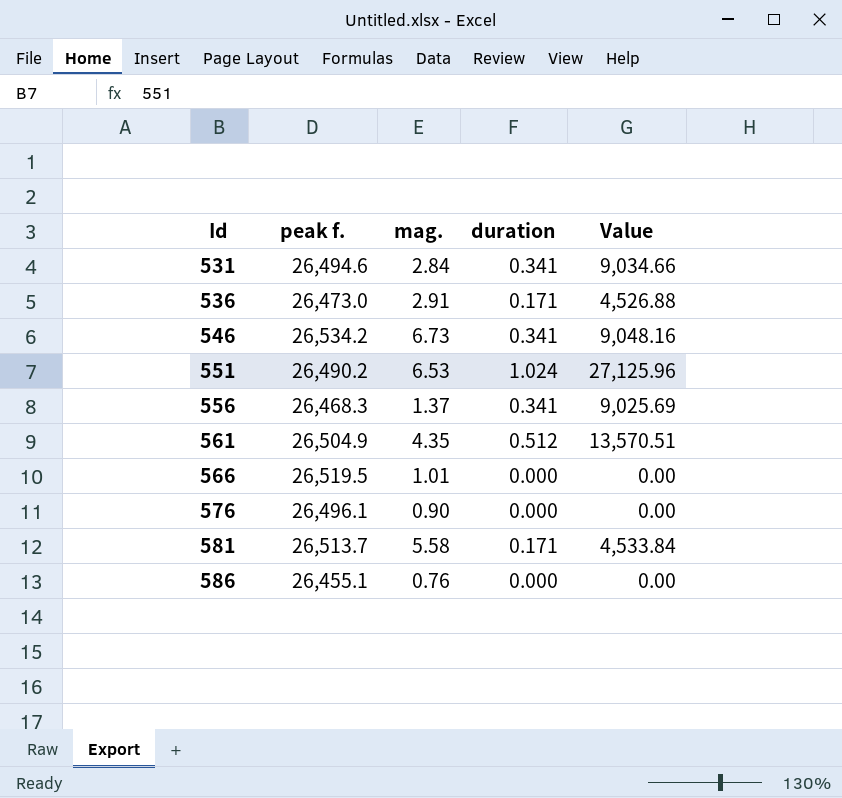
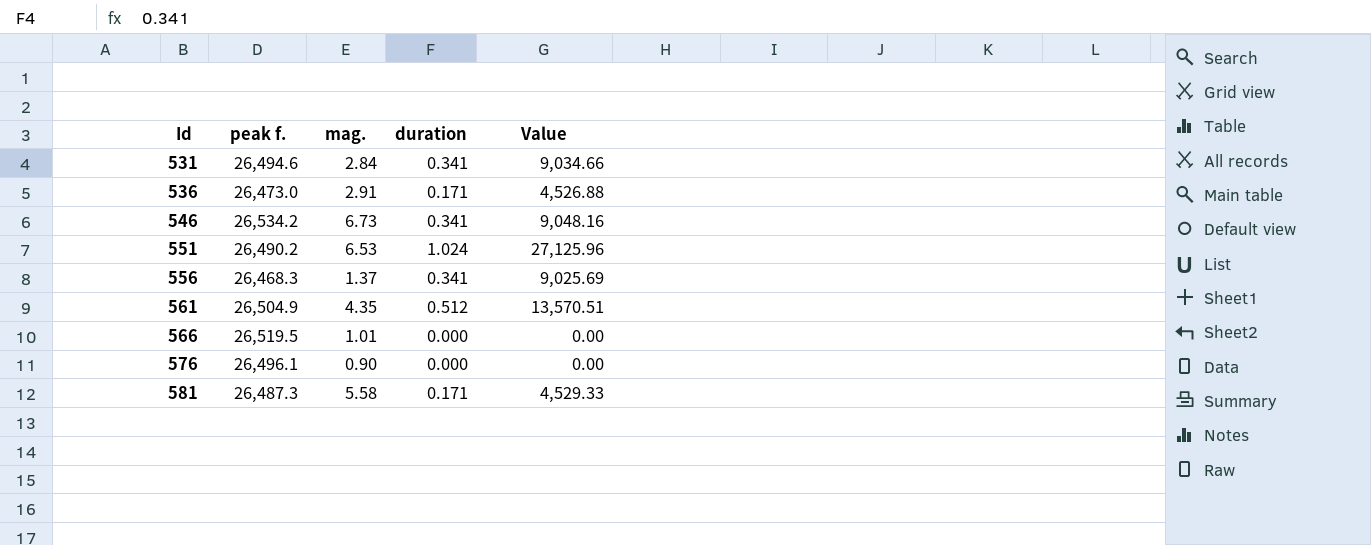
row 586: 26,455.1 | 0.76 | 0.000 | 0.00 -> none
581 | peak f.: 26,513.7 -> 26,487.3
581 | Value: 4,533.84 -> 4,529.33

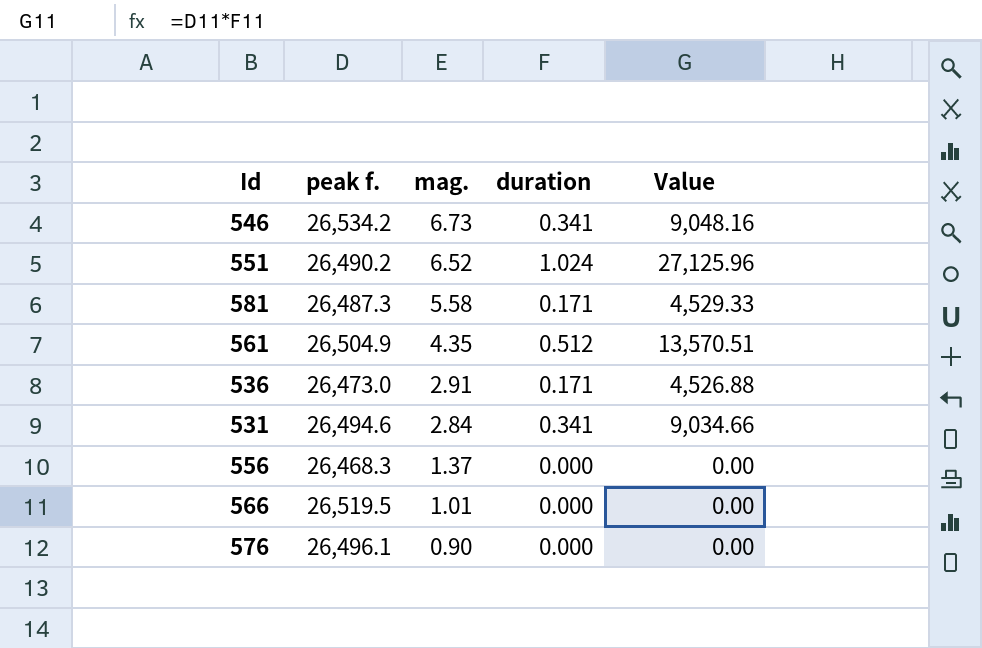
row order: Id ascending -> mag. descending
551 | mag.: 6.53 -> 6.52
556 | duration: 0.341 -> 0.000
556 | Value: 9,025.69 -> 0.00

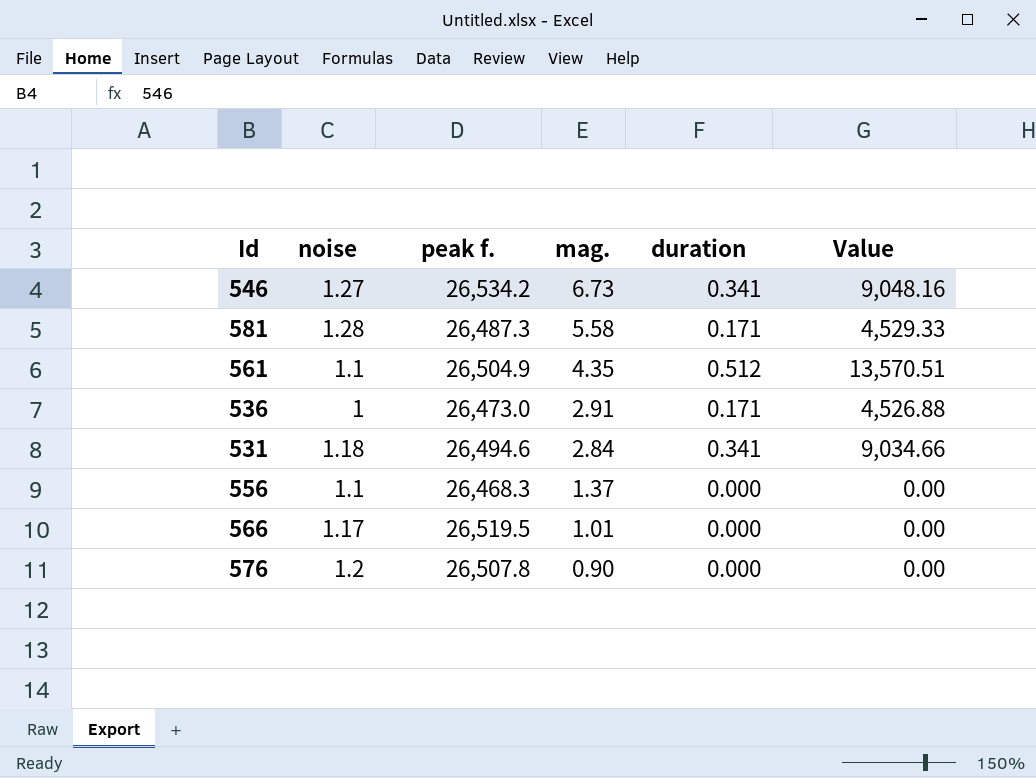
column noise | position: none -> 2
row 551: 26,490.2 | 6.52 | 1.024 | 27,125.96 -> none
576 | peak f.: 26,496.1 -> 26,507.8

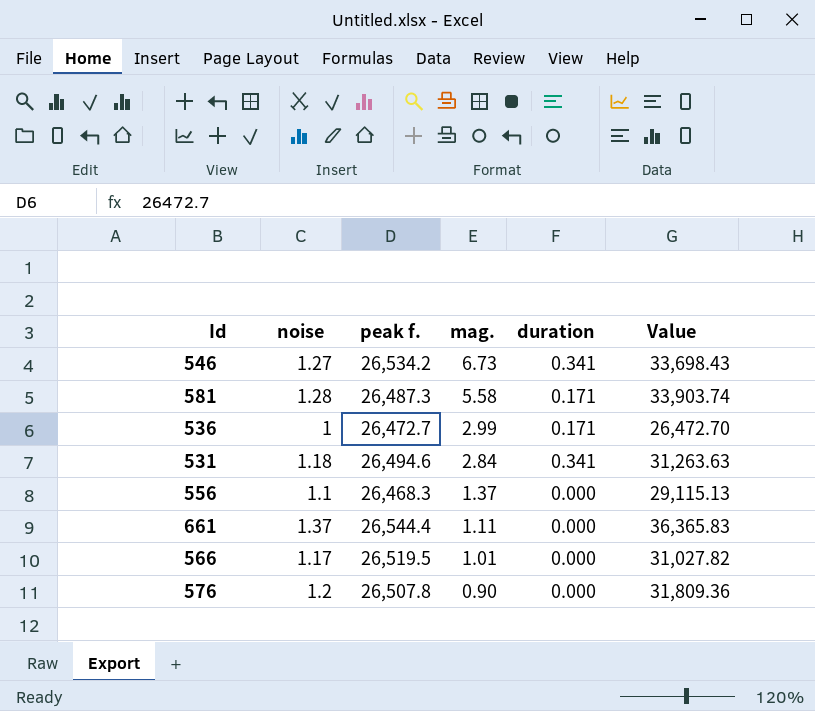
column Value | formula: [peak f.] * [duration] -> [noise] * [peak f.]
row 561: 1.1 | 26,504.9 | 4.35 | 0.512 | 13,570.51 -> none
536 | peak f.: 26,473.0 -> 26,472.7
536 | mag.: 2.91 -> 2.99
row 661: none -> 1.37 | 26,544.4 | 1.11 | 0.000 | 36,365.83

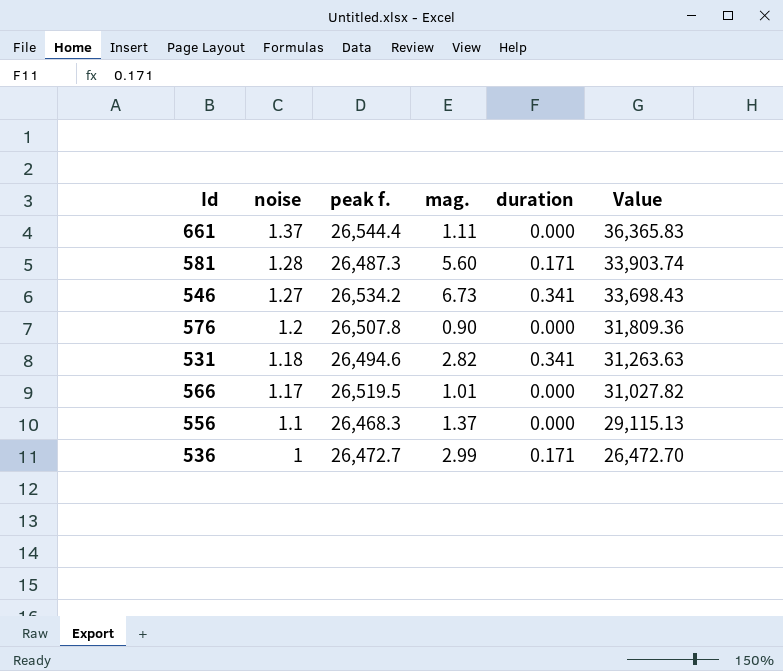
row order: mag. descending -> noise descending
581 | mag.: 5.58 -> 5.60
531 | mag.: 2.84 -> 2.82

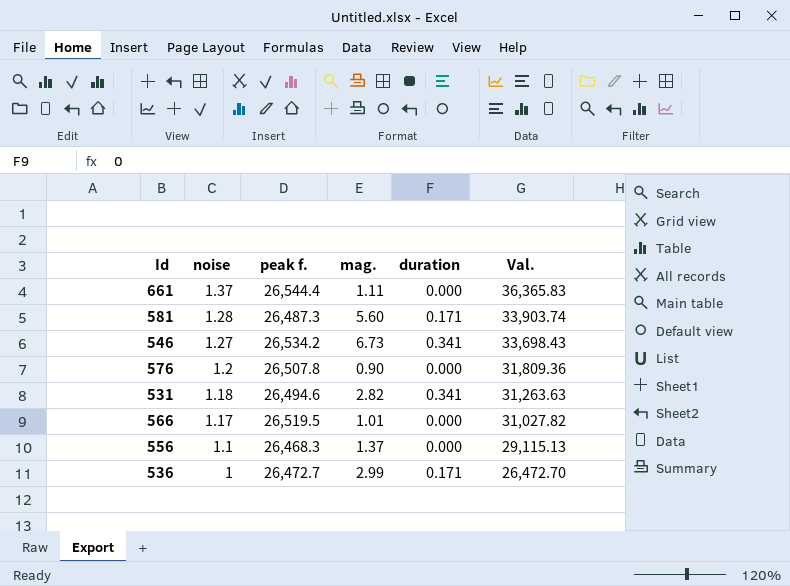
column name: Value -> Val.

